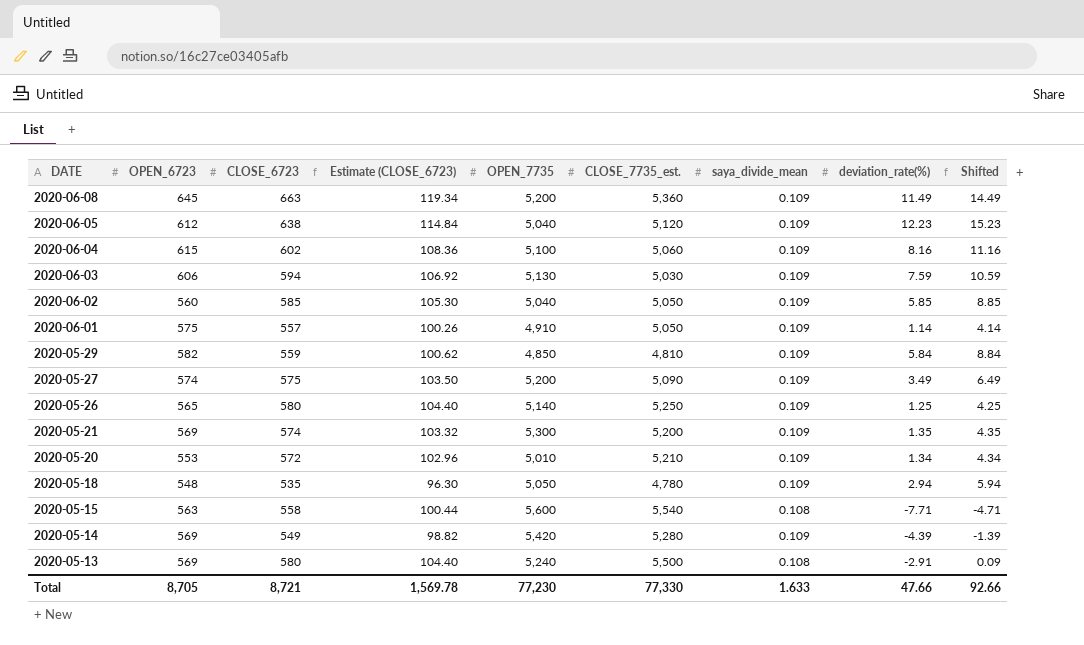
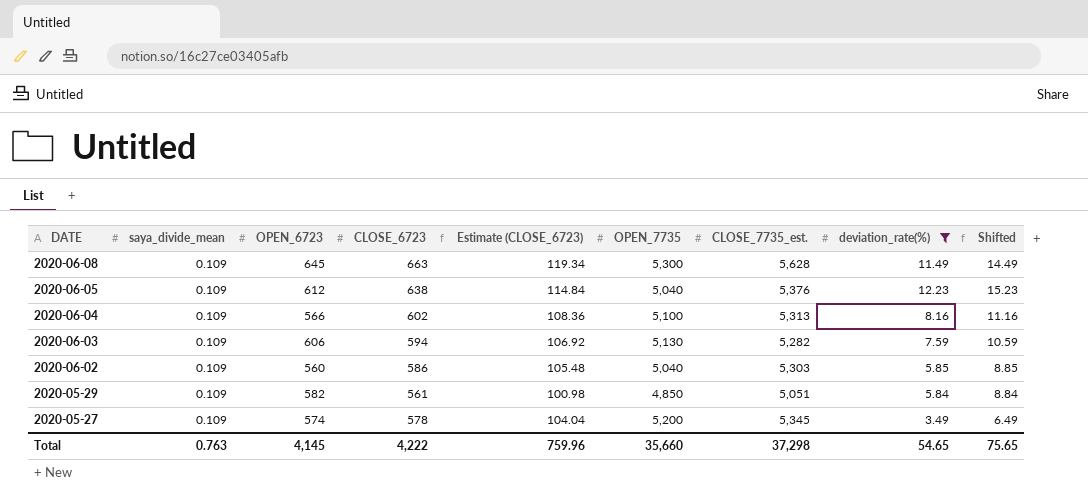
filter: none -> deviation_rate(%) >= 3.49
column saya_divide_mean | position: 7 -> 2
2020-06-08 | OPEN_7735: 5,200 -> 5,300
2020-06-08 | CLOSE_7735_est.: 5,360 -> 5,628
2020-06-05 | CLOSE_7735_est.: 5,120 -> 5,376
2020-06-04 | OPEN_6723: 615 -> 566
2020-06-04 | CLOSE_7735_est.: 5,060 -> 5,313
2020-06-03 | CLOSE_7735_est.: 5,030 -> 5,282
2020-06-02 | CLOSE_6723: 585 -> 586
2020-06-02 | Estimate (CLOSE_6723): 105.30 -> 105.48
2020-06-02 | CLOSE_7735_est.: 5,050 -> 5,303
2020-05-29 | CLOSE_6723: 559 -> 561
2020-05-29 | Estimate (CLOSE_6723): 100.62 -> 100.98
2020-05-29 | CLOSE_7735_est.: 4,810 -> 5,051
2020-05-27 | CLOSE_6723: 575 -> 578
2020-05-27 | Estimate (CLOSE_6723): 103.50 -> 104.04
2020-05-27 | CLOSE_7735_est.: 5,090 -> 5,345
Total | saya_divide_mean: 1.633 -> 0.763
Total | OPEN_6723: 8,705 -> 4,145
Total | CLOSE_6723: 8,721 -> 4,222
Total | Estimate (CLOSE_6723): 1,569.78 -> 759.96
Total | OPEN_7735: 77,230 -> 35,660
Total | CLOSE_7735_est.: 77,330 -> 37,298
Total | deviation_rate(%): 47.66 -> 54.65
Total | Shifted: 92.66 -> 75.65

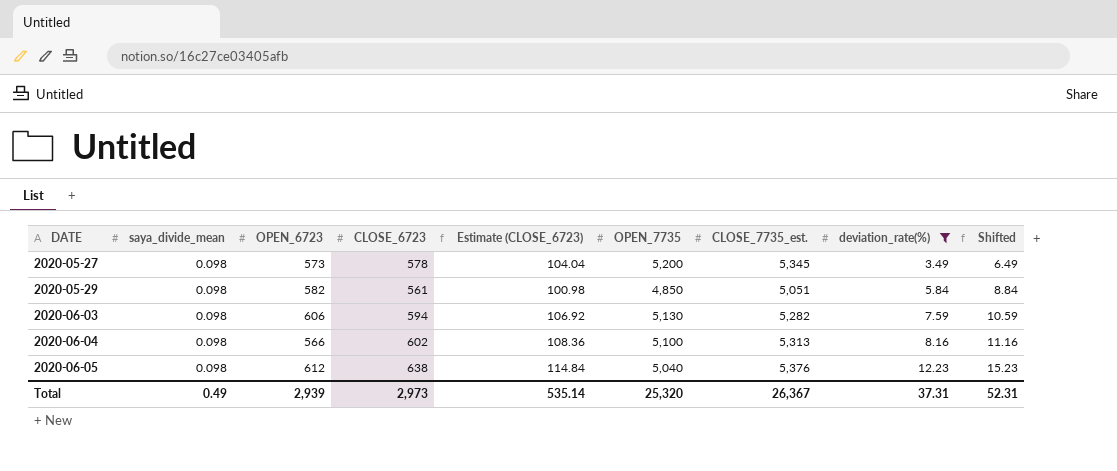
row order: DATE descending -> DATE ascending
row 2020-06-08: 0.109 | 645 | 663 | 119.34 | 5,300 | 5,628 | 11.49 | 14.49 -> none
row 2020-06-02: 0.109 | 560 | 586 | 105.48 | 5,040 | 5,303 | 5.85 | 8.85 -> none
2020-05-27 | saya_divide_mean: 0.109 -> 0.098
2020-05-27 | OPEN_6723: 574 -> 573
2020-05-29 | saya_divide_mean: 0.109 -> 0.098
2020-06-03 | saya_divide_mean: 0.109 -> 0.098
2020-06-04 | saya_divide_mean: 0.109 -> 0.098
2020-06-05 | saya_divide_mean: 0.109 -> 0.098
Total | saya_divide_mean: 0.763 -> 0.49
Total | OPEN_6723: 4,145 -> 2,939
Total | CLOSE_6723: 4,222 -> 2,973
Total | Estimate (CLOSE_6723): 759.96 -> 535.14
Total | OPEN_7735: 35,660 -> 25,320
Total | CLOSE_7735_est.: 37,298 -> 26,367
Total | deviation_rate(%): 54.65 -> 37.31
Total | Shifted: 75.65 -> 52.31

